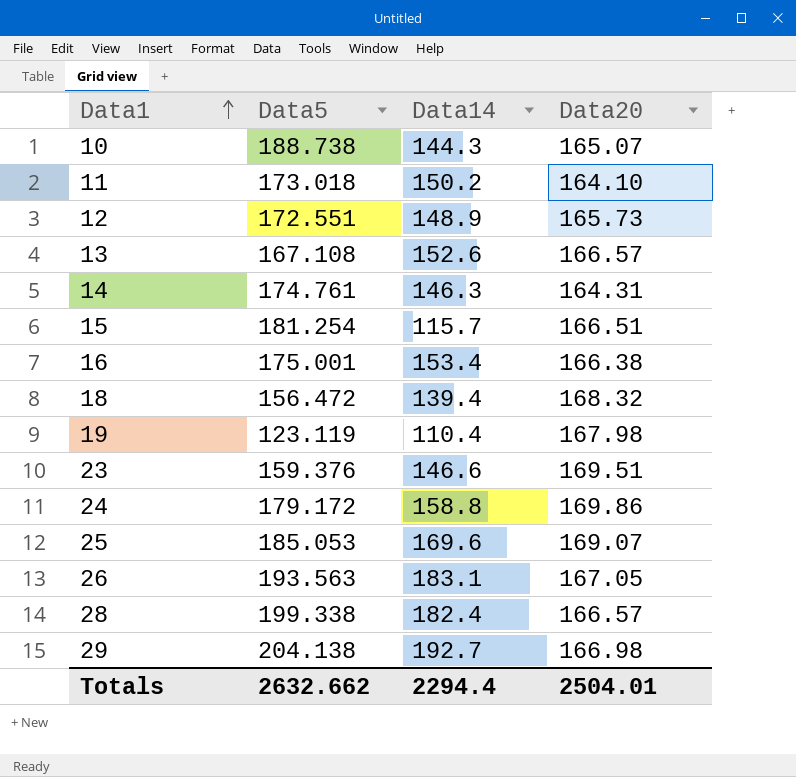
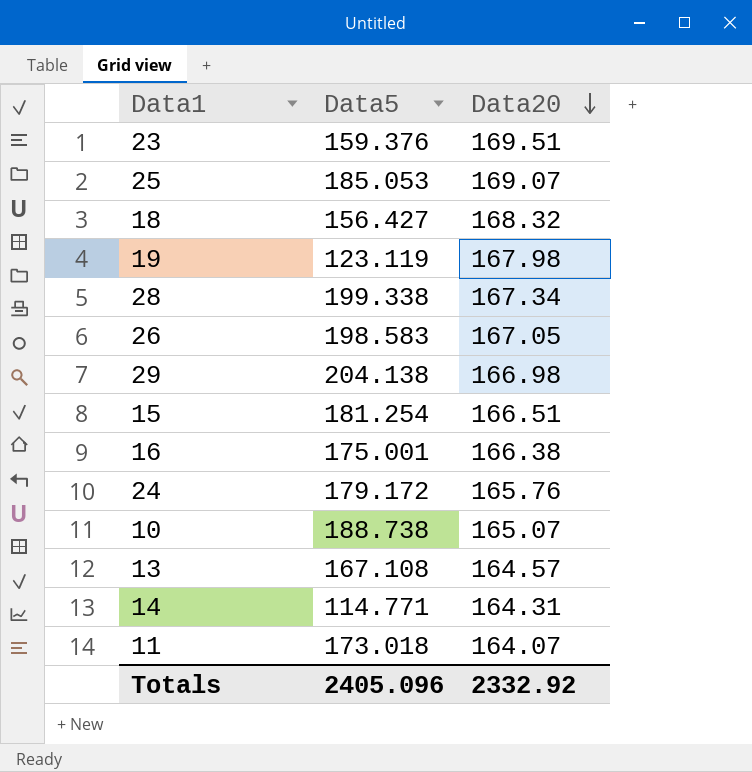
row order: Data1 ascending -> Data20 descending
column Data14 | position: 3 -> none
row 12: 172.551 | 148.9 | 165.73 -> none
18 | Data5: 156.472 -> 156.427
28 | Data20: 166.57 -> 167.34
26 | Data5: 193.563 -> 198.583
24 | Data20: 169.86 -> 165.76
13 | Data20: 166.57 -> 164.57
14 | Data5: 174.761 -> 114.771
11 | Data20: 164.10 -> 164.07
Totals | Data5: 2632.662 -> 2405.096
Totals | Data20: 2504.01 -> 2332.92

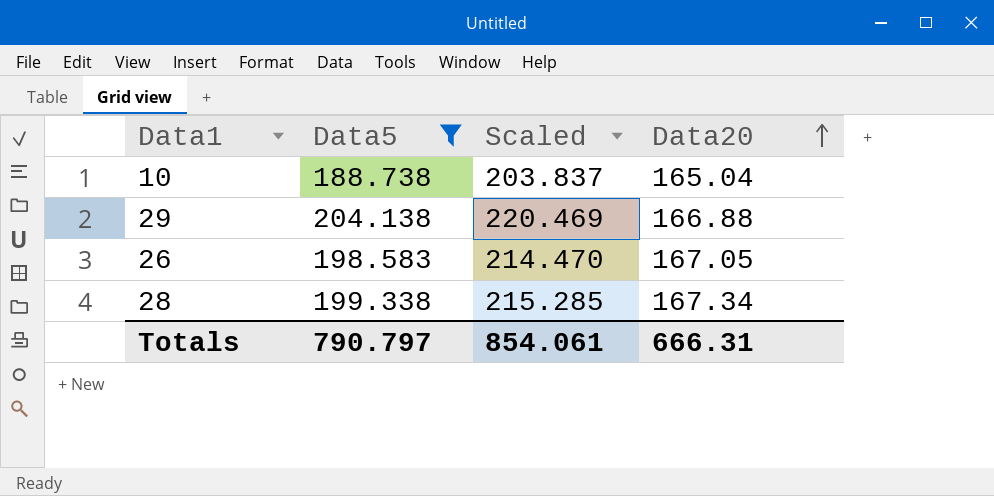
filter: none -> Data5 >= 188.738
row order: Data20 descending -> Data20 ascending
column Scaled | formula: none -> [Data5] * 1.08
10 | Data20: 165.07 -> 165.04
29 | Data20: 166.98 -> 166.88
Totals | Data5: 2405.096 -> 790.797
Totals | Data20: 2332.92 -> 666.31

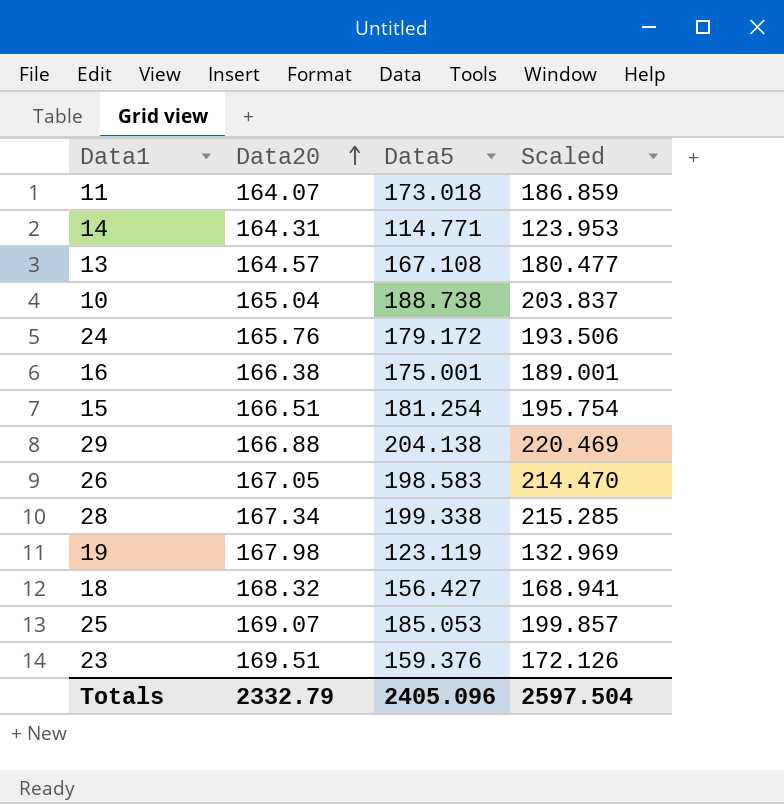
filter: Data5 >= 188.738 -> none
column Data20 | position: 4 -> 2
Totals | Data20: 666.31 -> 2332.79
Totals | Data5: 790.797 -> 2405.096
Totals | Scaled: 854.061 -> 2597.504

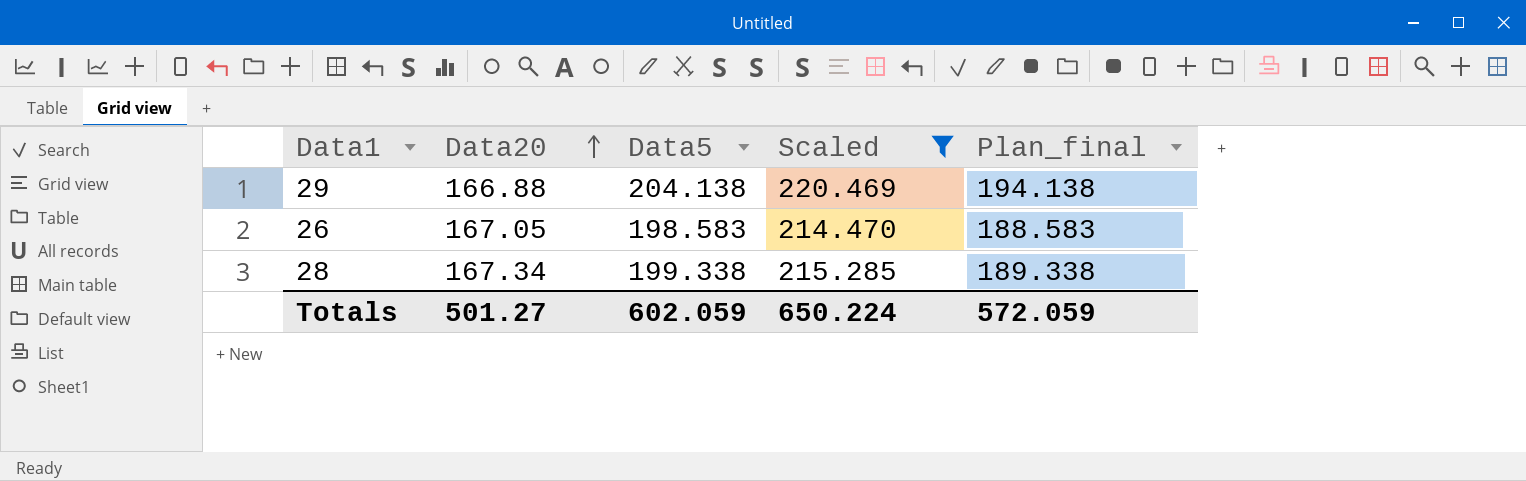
filter: none -> Scaled >= 214.470
column Plan_final | formula: none -> [Data5] - 10
Totals | Data20: 2332.79 -> 501.27
Totals | Data5: 2405.096 -> 602.059
Totals | Scaled: 2597.504 -> 650.224

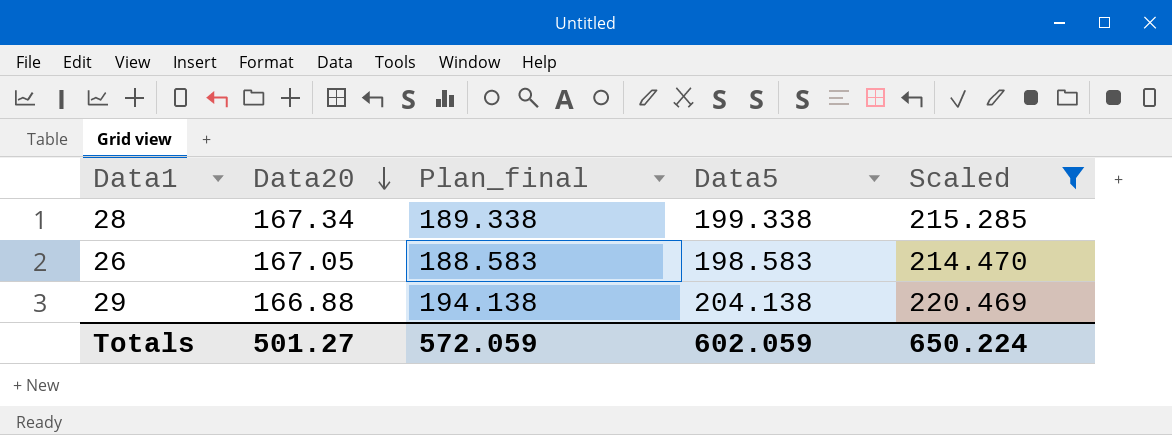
row order: Data20 ascending -> Data20 descending
column Plan_final | position: 5 -> 3

